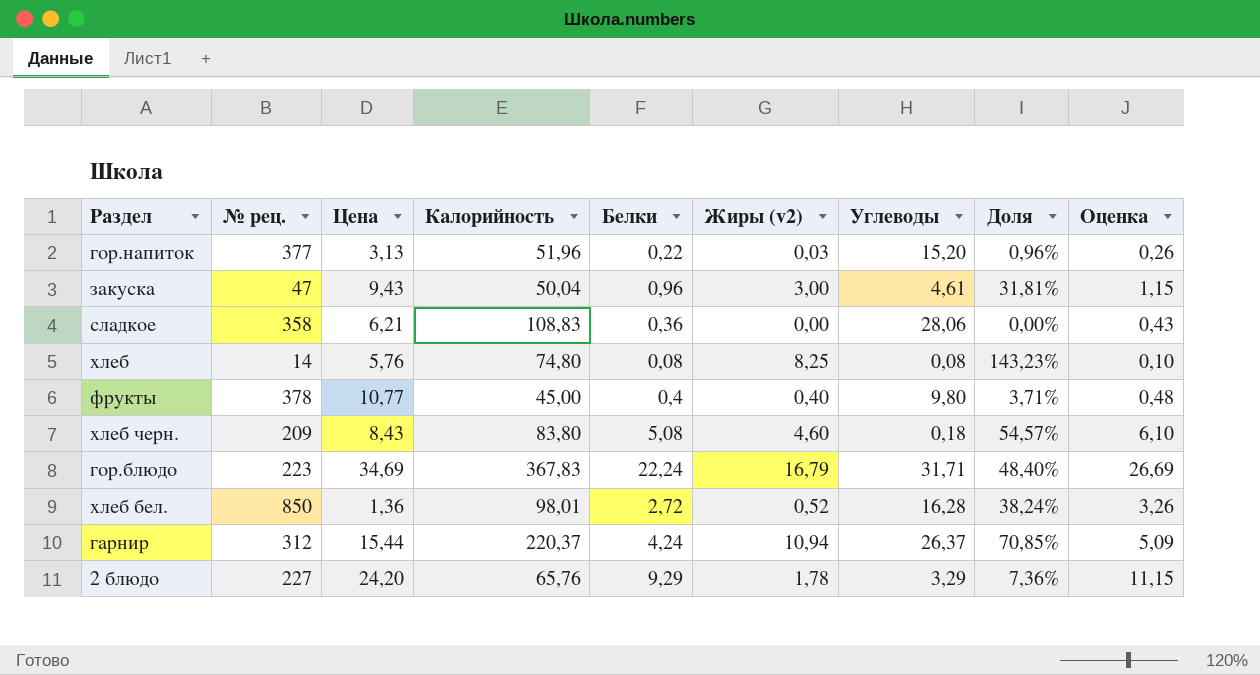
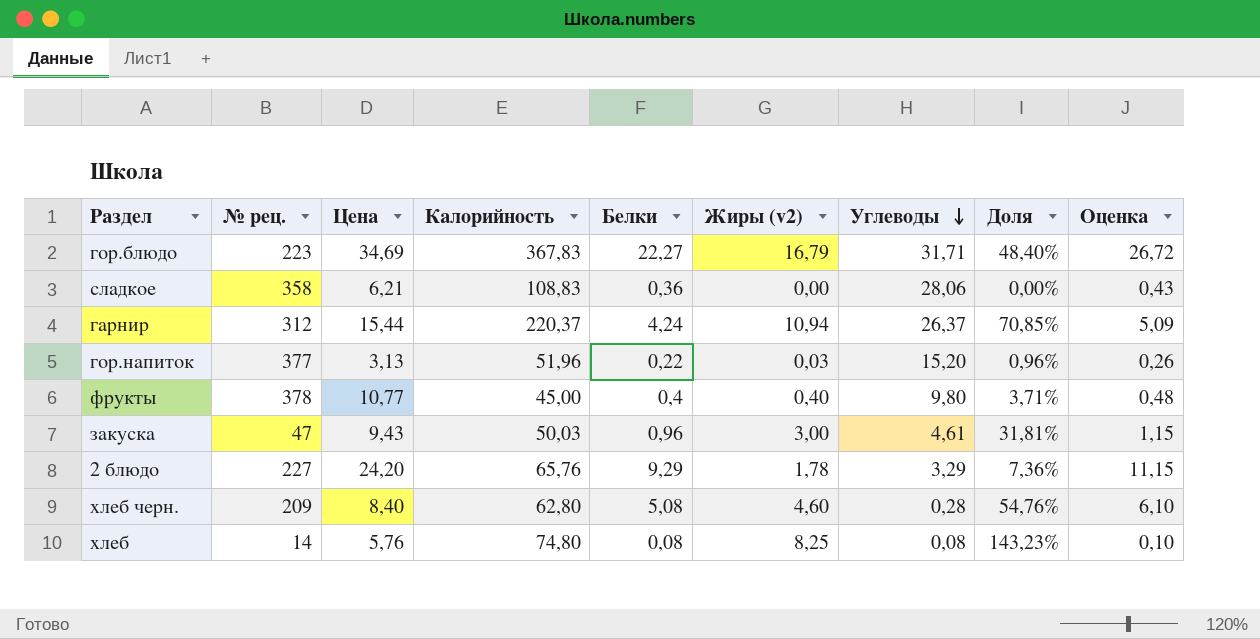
row order: none -> Углеводы descending
row хлеб бел.: 850 | 1,36 | 98,01 | 2,72 | 0,52 | 16,28 | 38,24% | 3,26 -> none
гор.блюдо | Белки: 22,24 -> 22,27
гор.блюдо | Оценка: 26,69 -> 26,72
закуска | Калорийность: 50,04 -> 50,03
хлеб черн. | Цена: 8,43 -> 8,40
хлеб черн. | Калорийность: 83,80 -> 62,80
хлеб черн. | Углеводы: 0,18 -> 0,28
хлеб черн. | Доля: 54,57% -> 54,76%

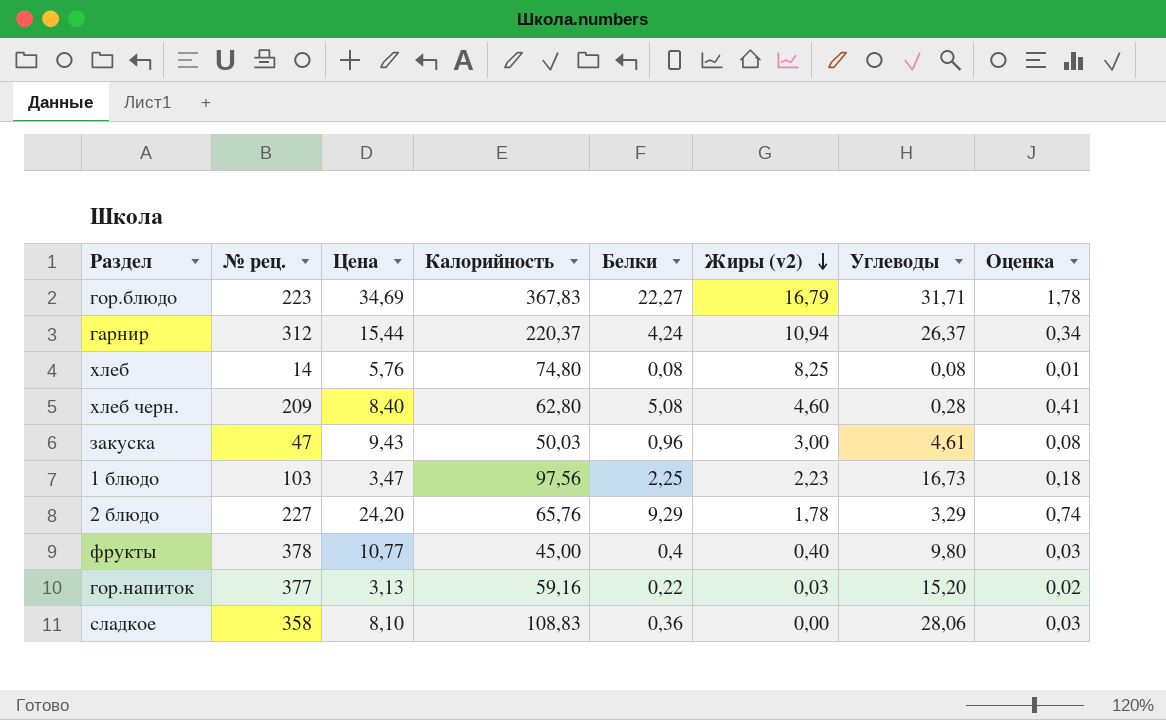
row order: Углеводы descending -> Жиры (v2) descending
column Доля | formula: [Жиры (v2)] / [Цена] -> none
column Оценка | formula: [Белки] * 1,2 -> [Белки] * 0,08
row 1 блюдо: none -> 103 | 3,47 | 97,56 | 2,25 | 2,23 | 16,73 | 0,18
гор.напиток | Калорийность: 51,96 -> 59,16
сладкое | Цена: 6,21 -> 8,10

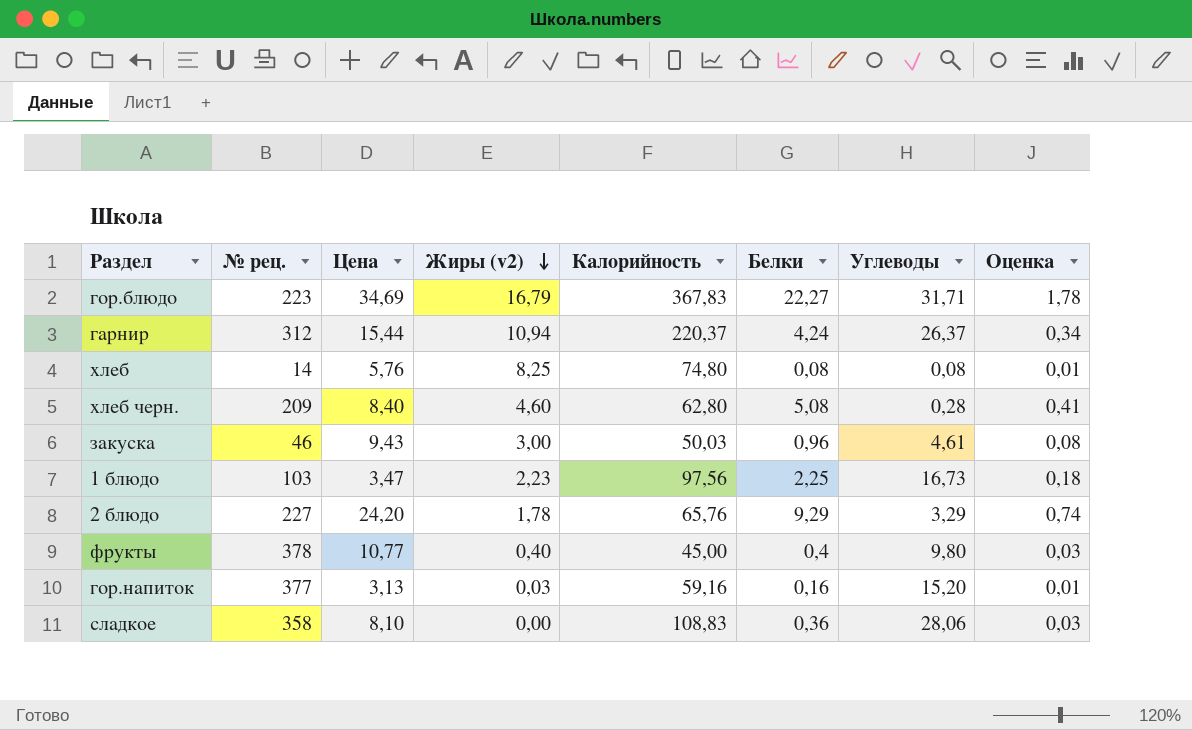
column Жиры (v2) | position: 6 -> 4
закуска | № рец.: 47 -> 46
гор.напиток | Белки: 0,22 -> 0,16
гор.напиток | Оценка: 0,02 -> 0,01

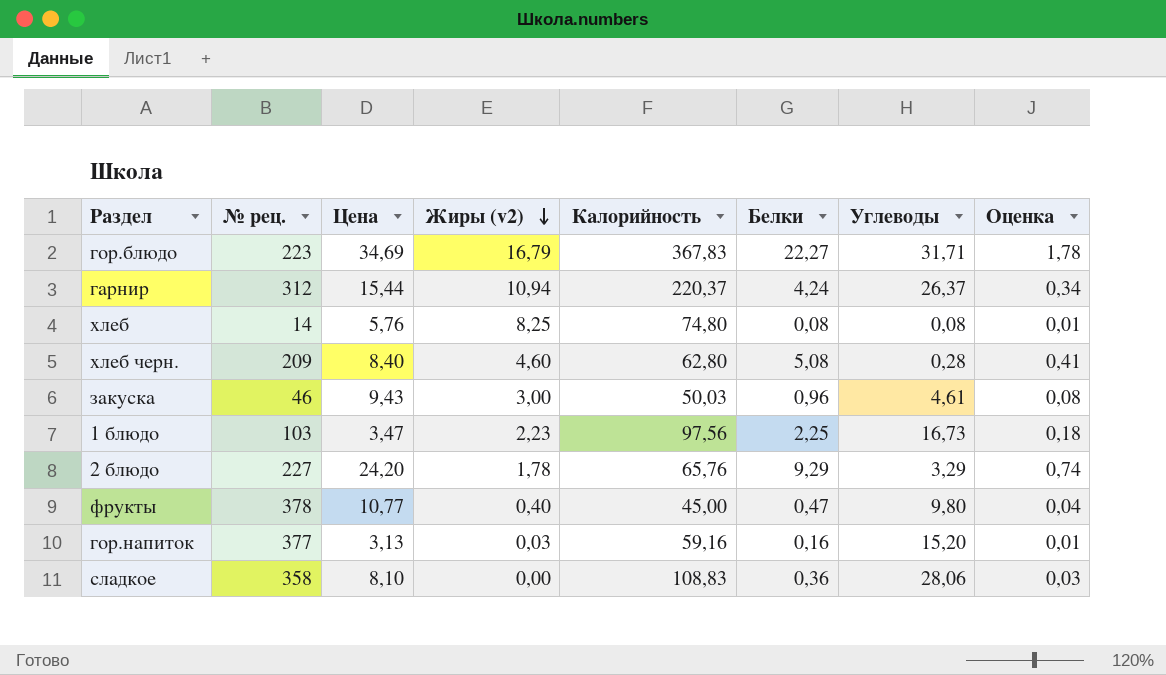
фрукты | Белки: 0,4 -> 0,47
фрукты | Оценка: 0,03 -> 0,04

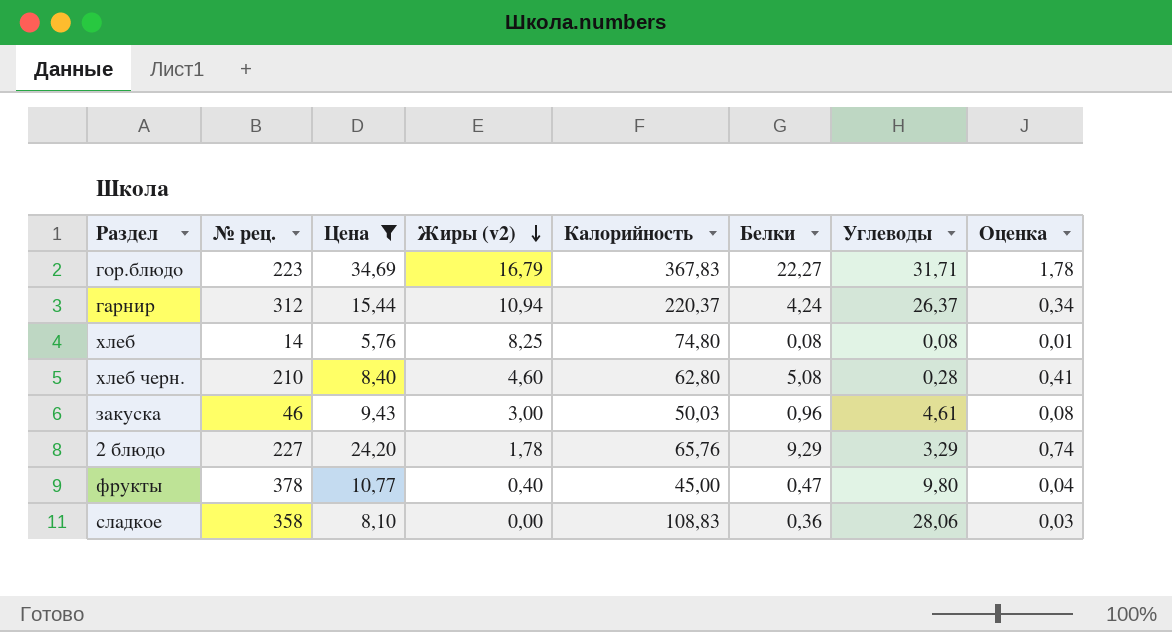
filter: none -> Цена >= 5,76
хлеб черн. | № рец.: 209 -> 210

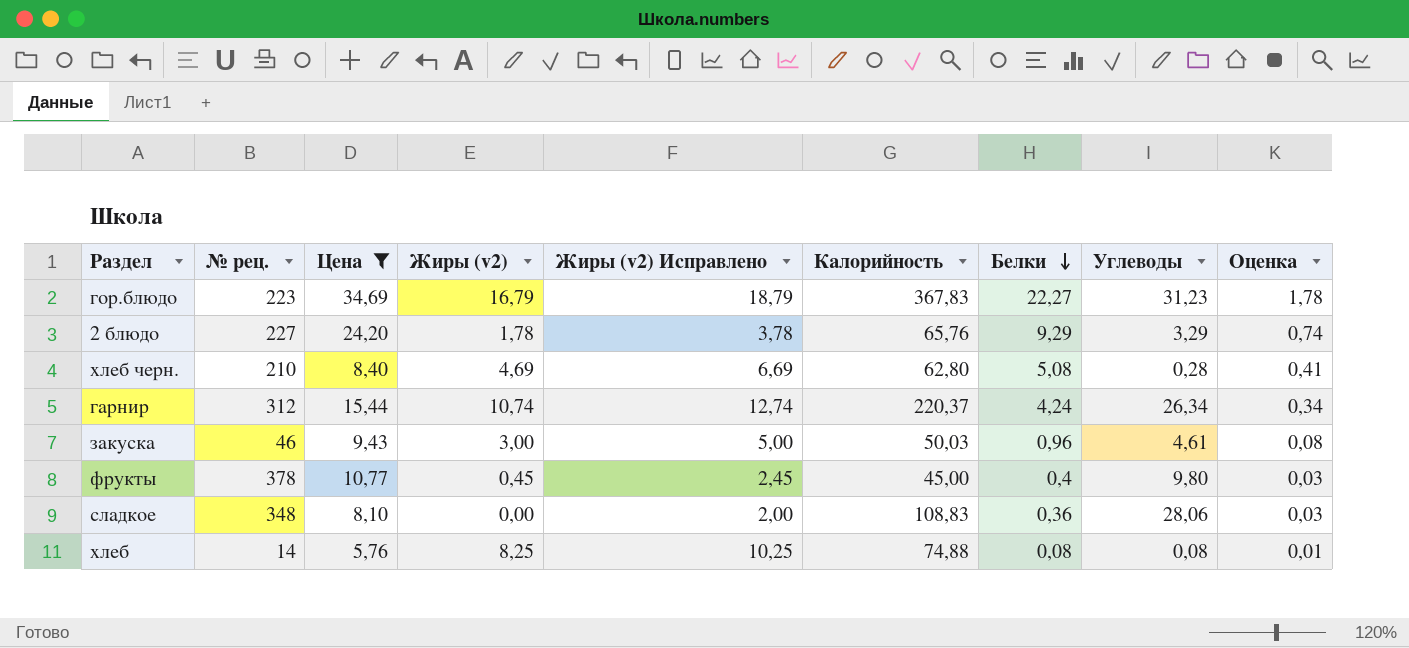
row order: Жиры (v2) descending -> Белки descending
column Жиры (v2) Исправлено | formula: none -> [Жиры (v2)] + 2
гор.блюдо | Углеводы: 31,71 -> 31,23
хлеб черн. | Жиры (v2): 4,60 -> 4,69
гарнир | Жиры (v2): 10,94 -> 10,74
гарнир | Углеводы: 26,37 -> 26,34
фрукты | Жиры (v2): 0,40 -> 0,45
фрукты | Белки: 0,47 -> 0,4
фрукты | Оценка: 0,04 -> 0,03
сладкое | № рец.: 358 -> 348
хлеб | Калорийность: 74,80 -> 74,88

